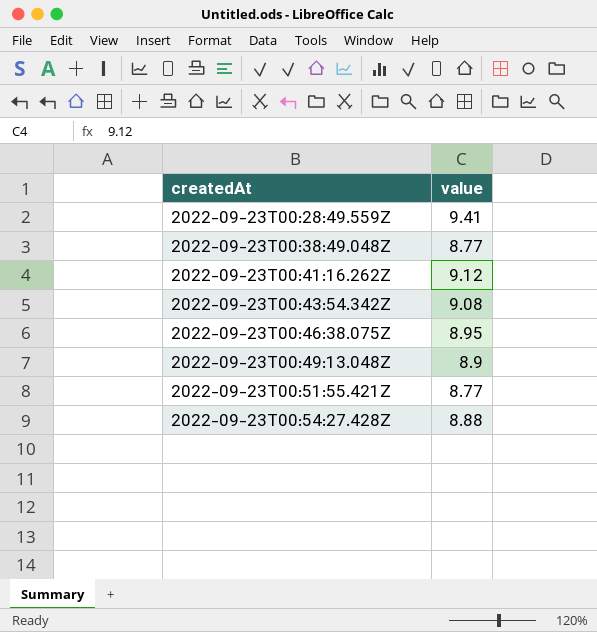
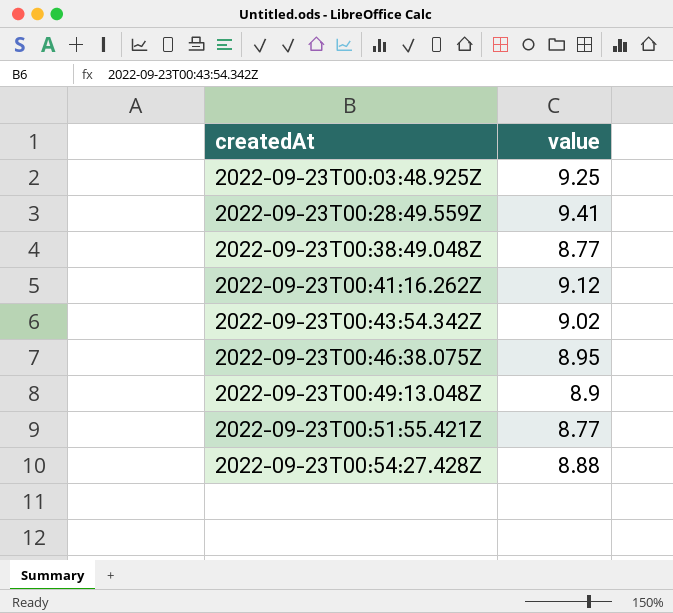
row 2022-09-23T00:03:48.925Z: none -> 9.25
2022-09-23T00:43:54.342Z | value: 9.08 -> 9.02

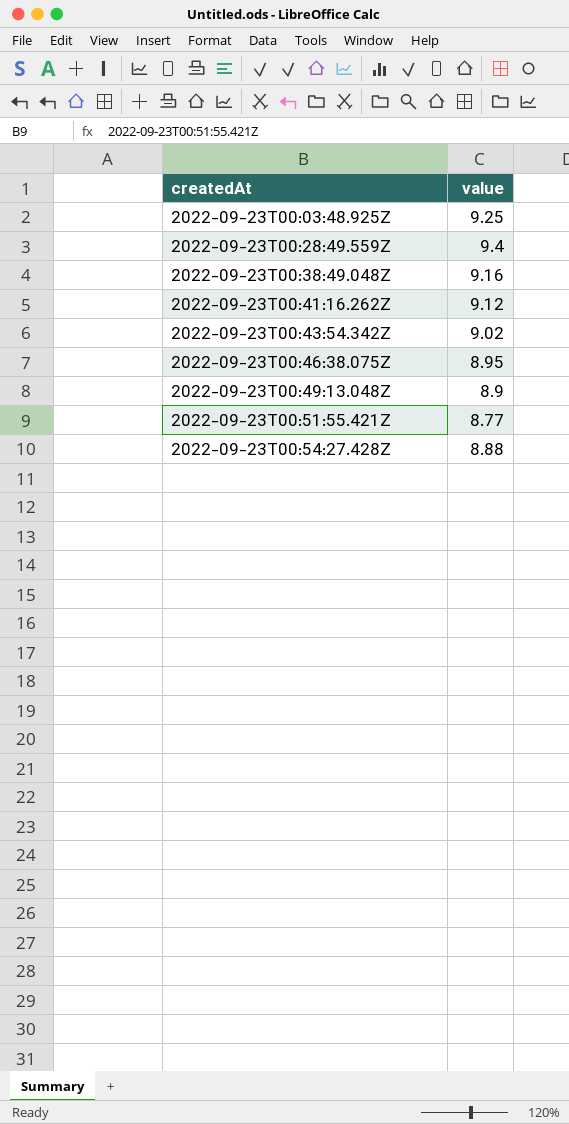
2022-09-23T00:28:49.559Z | value: 9.41 -> 9.4
2022-09-23T00:38:49.048Z | value: 8.77 -> 9.16

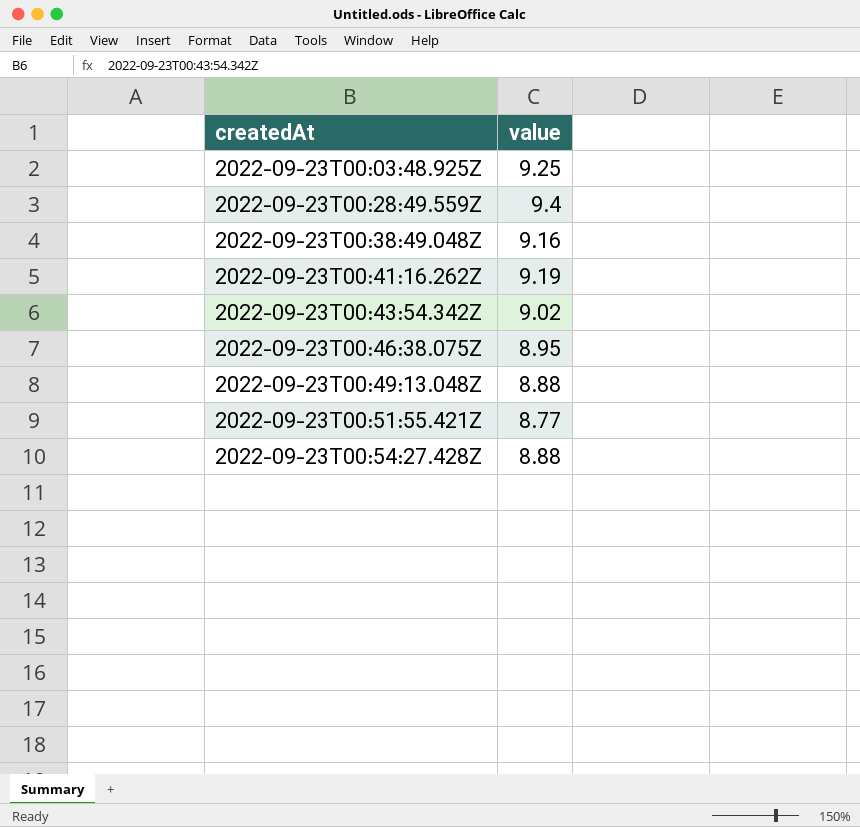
2022-09-23T00:41:16.262Z | value: 9.12 -> 9.19
2022-09-23T00:49:13.048Z | value: 8.9 -> 8.88

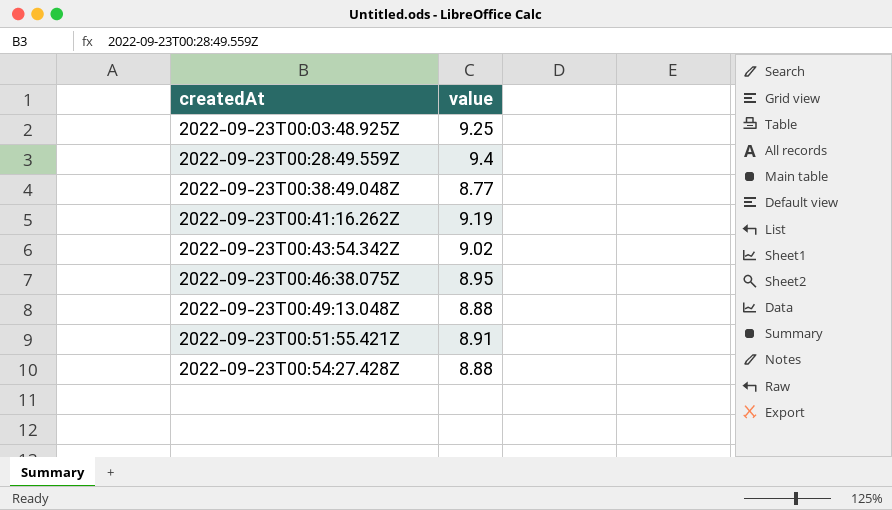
2022-09-23T00:38:49.048Z | value: 9.16 -> 8.77
2022-09-23T00:51:55.421Z | value: 8.77 -> 8.91

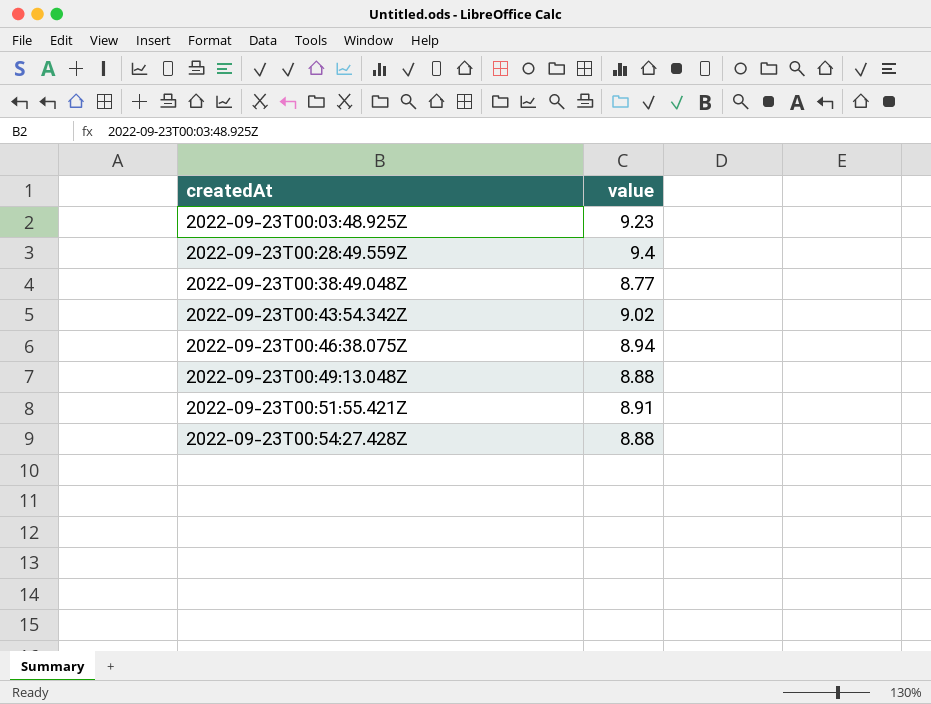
row 2022-09-23T00:41:16.262Z: 9.19 -> none
2022-09-23T00:03:48.925Z | value: 9.25 -> 9.23
2022-09-23T00:46:38.075Z | value: 8.95 -> 8.94

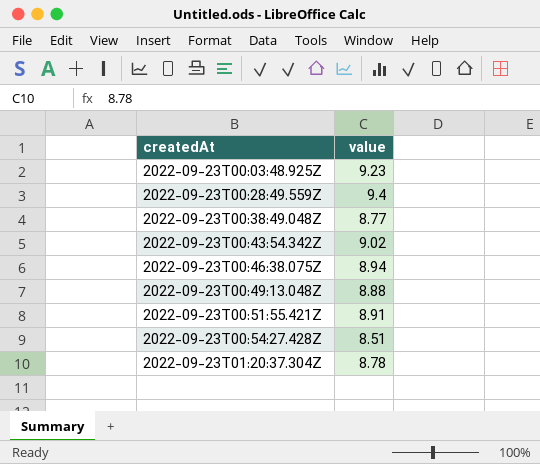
2022-09-23T00:54:27.428Z | value: 8.88 -> 8.51
row 2022-09-23T01:20:37.304Z: none -> 8.78

